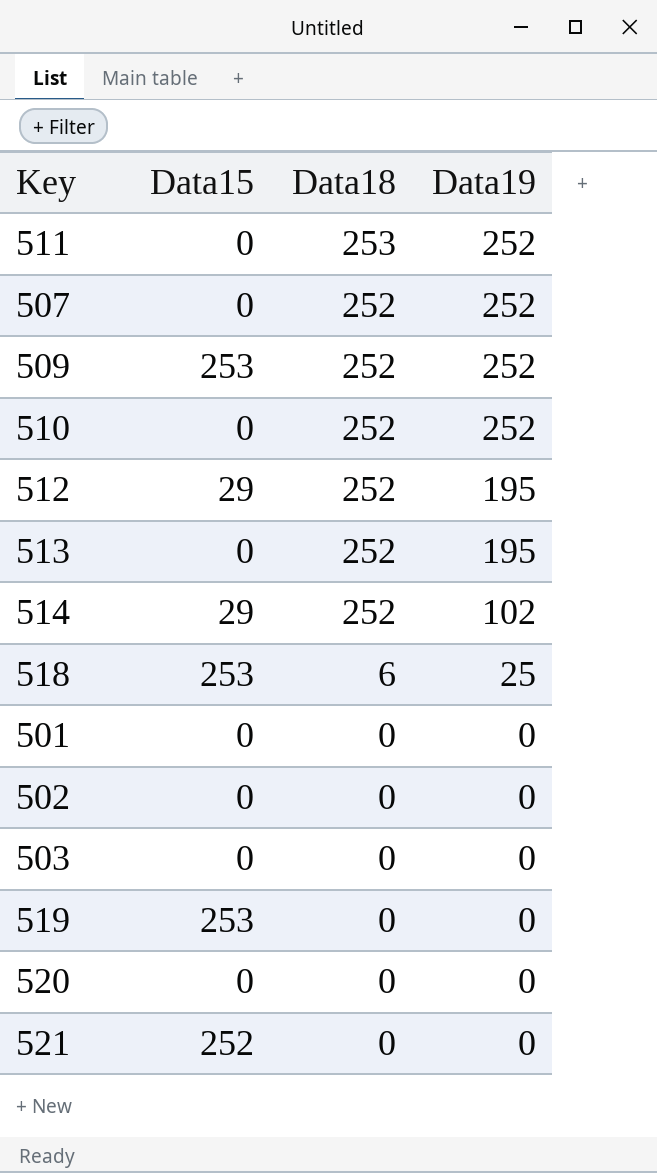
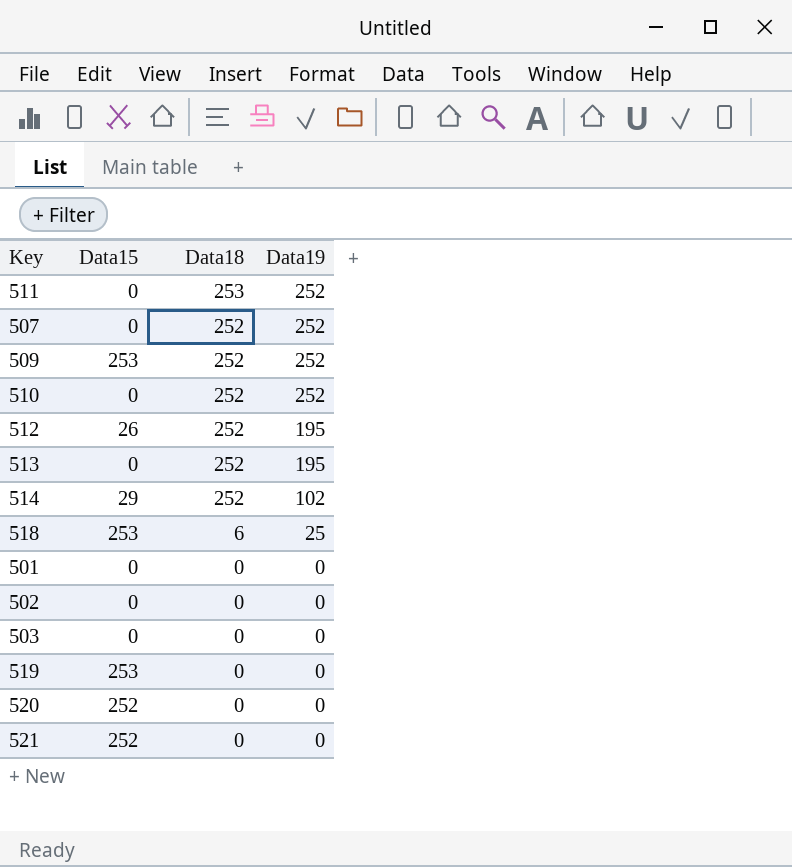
512 | Data15: 29 -> 26
520 | Data15: 0 -> 252

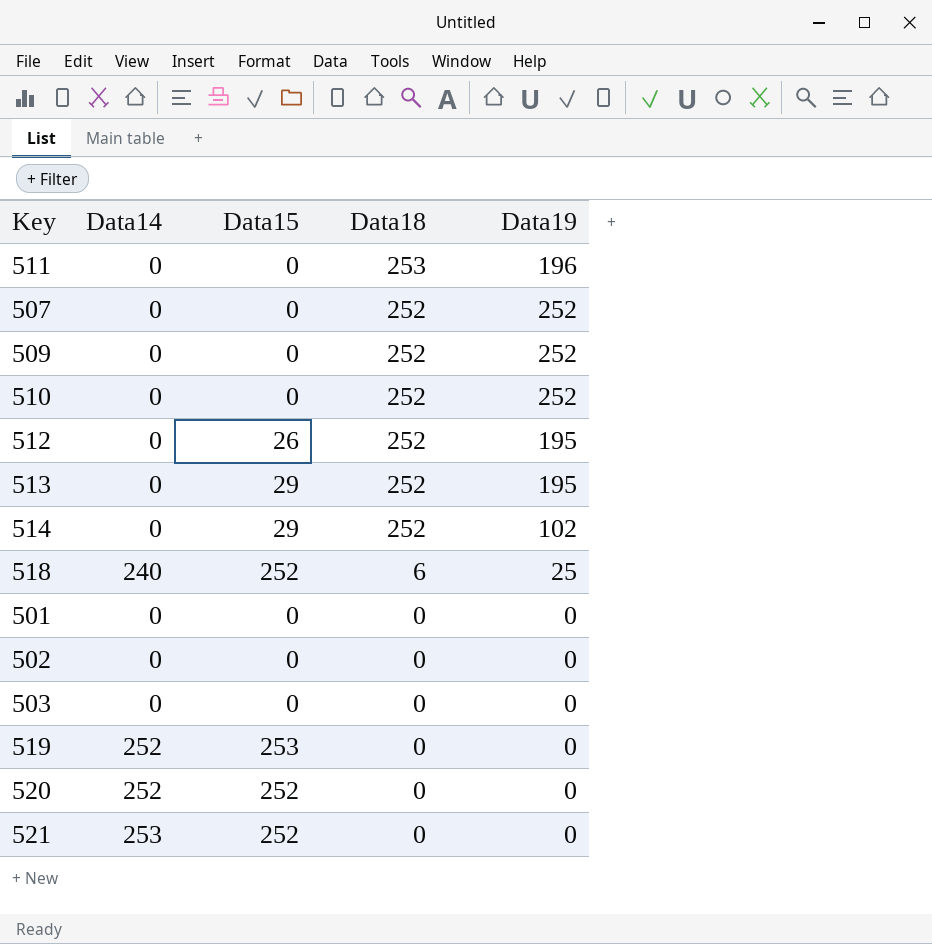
column Data14 | position: none -> 2
511 | Data19: 252 -> 196
509 | Data15: 253 -> 0
513 | Data15: 0 -> 29
518 | Data15: 253 -> 252

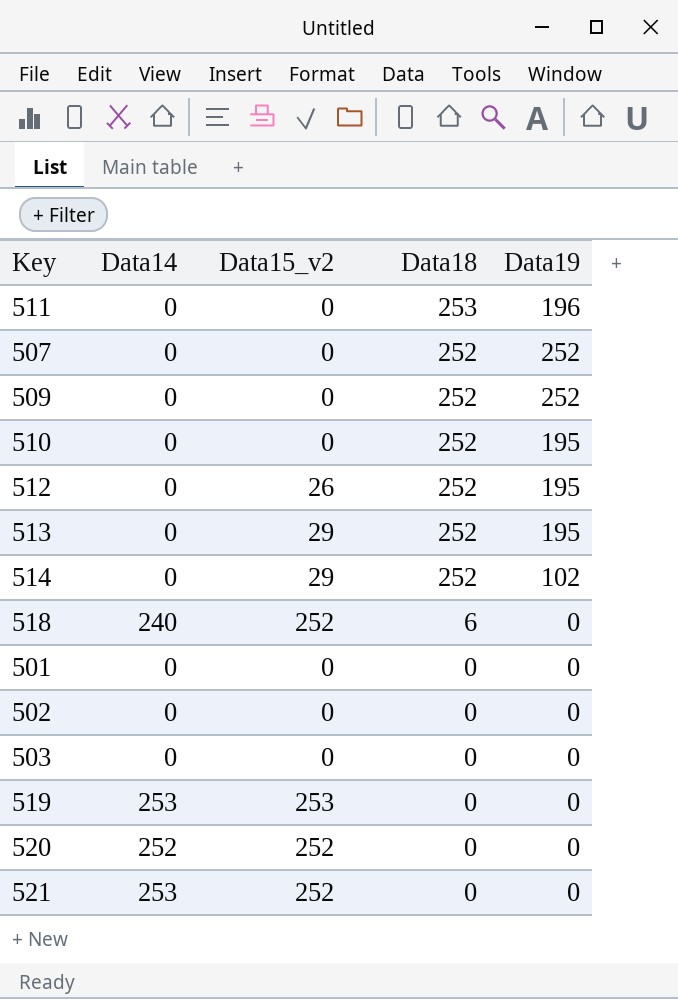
column name: Data15 -> Data15_v2
510 | Data19: 252 -> 195
518 | Data19: 25 -> 0
519 | Data14: 252 -> 253

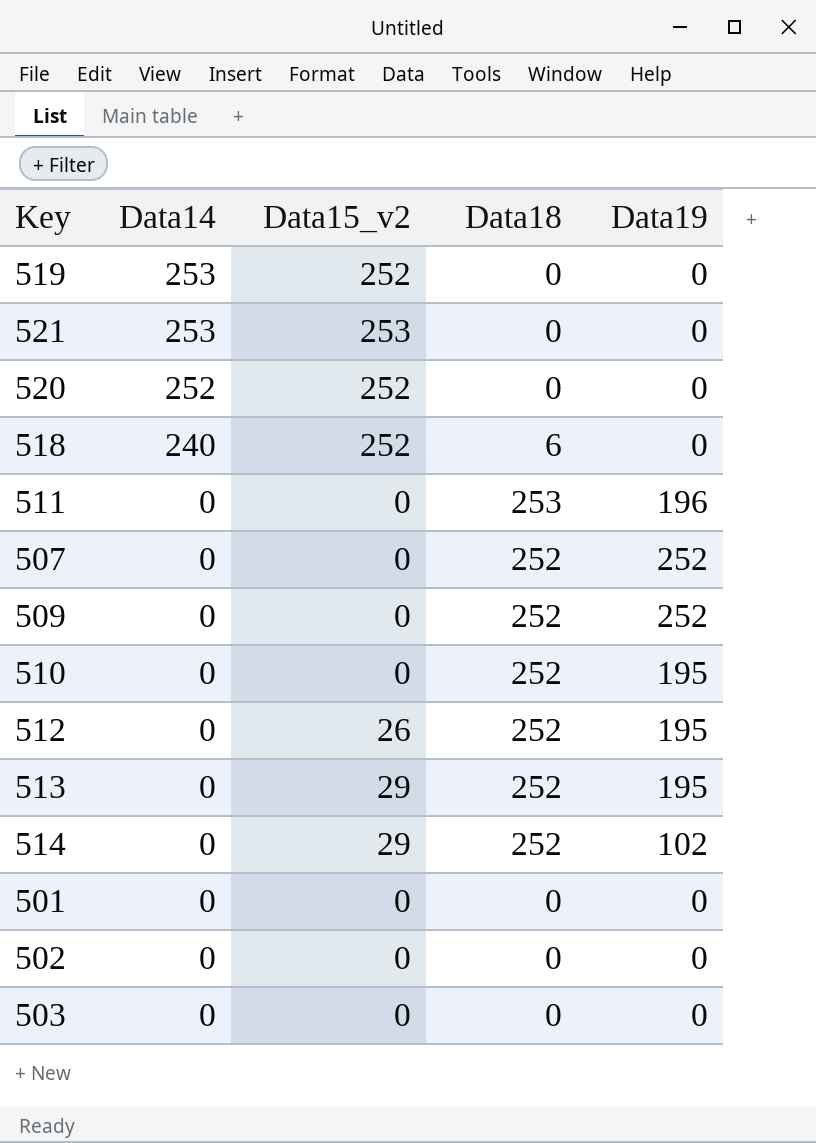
row order: Data18 descending -> Data14 descending
519 | Data15_v2: 253 -> 252
521 | Data15_v2: 252 -> 253

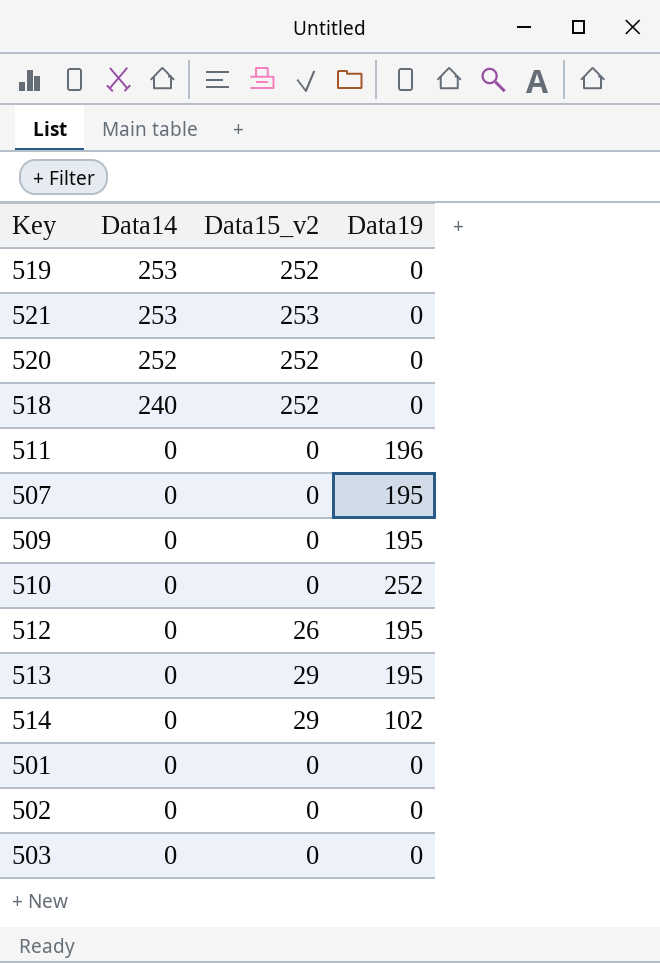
column Data18 | position: 4 -> none
507 | Data19: 252 -> 195
509 | Data19: 252 -> 195
510 | Data19: 195 -> 252

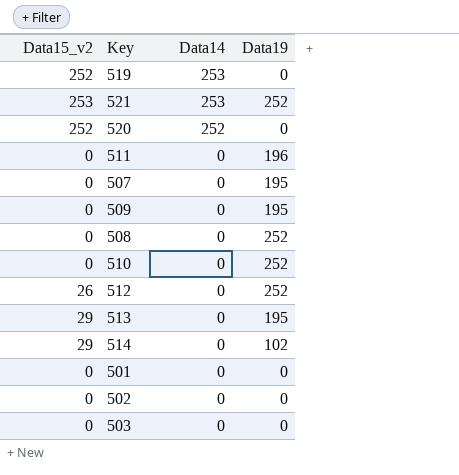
column Data15_v2 | position: 3 -> 1
row 518: 240 | 252 | 0 -> none
521 | Data19: 0 -> 252
row 508: none -> 0 | 0 | 252
512 | Data19: 195 -> 252

